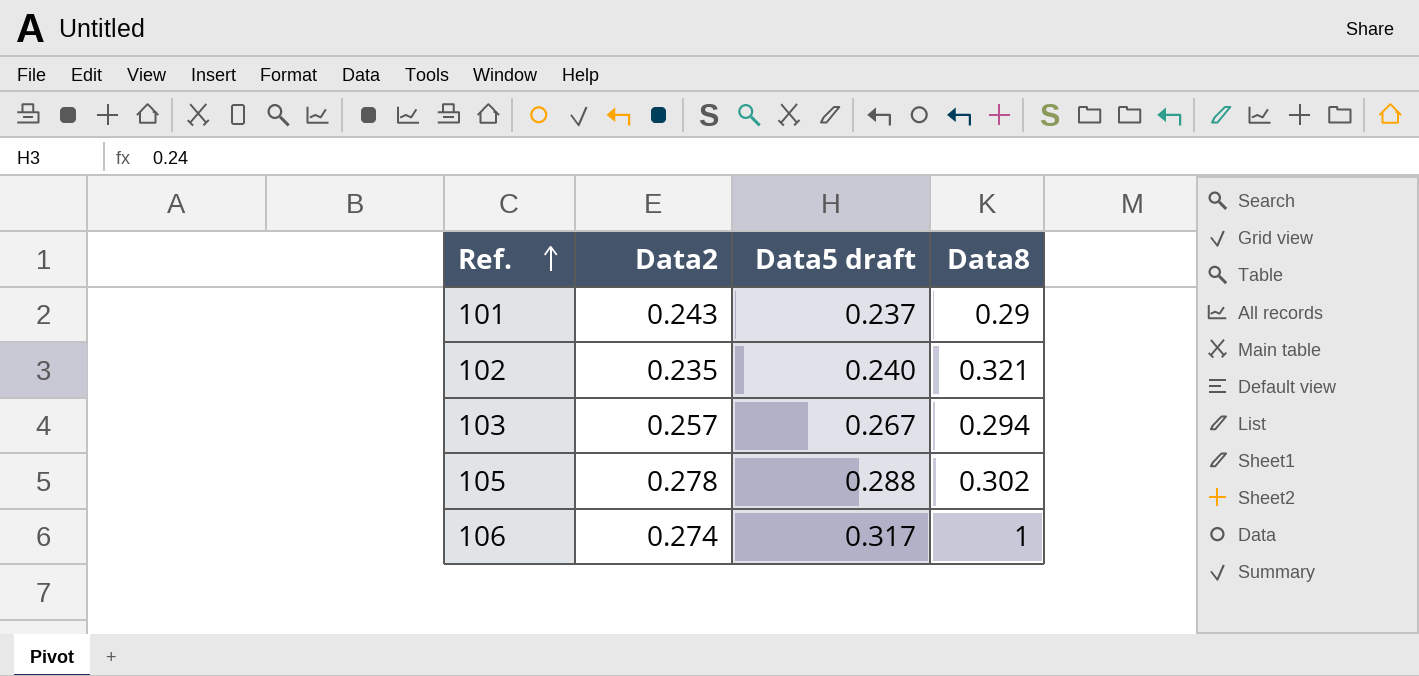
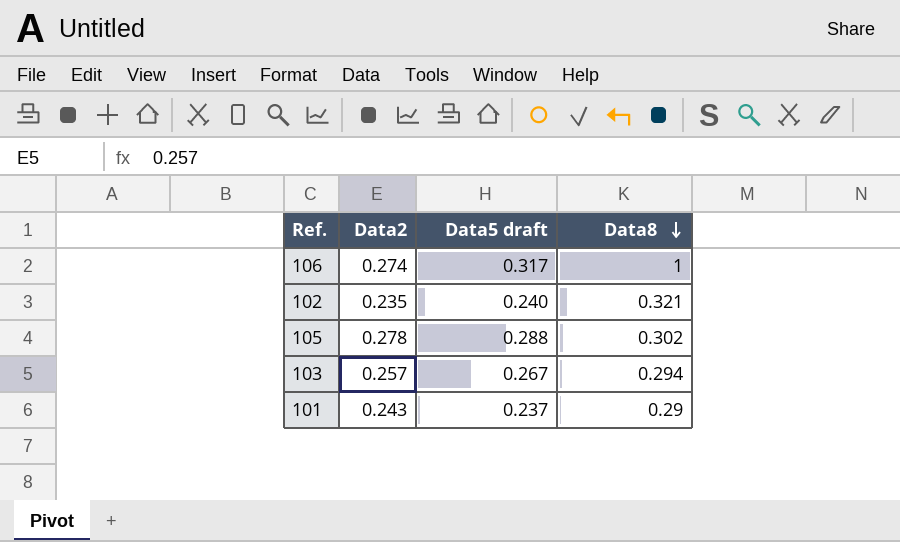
row order: Ref. ascending -> Data8 descending

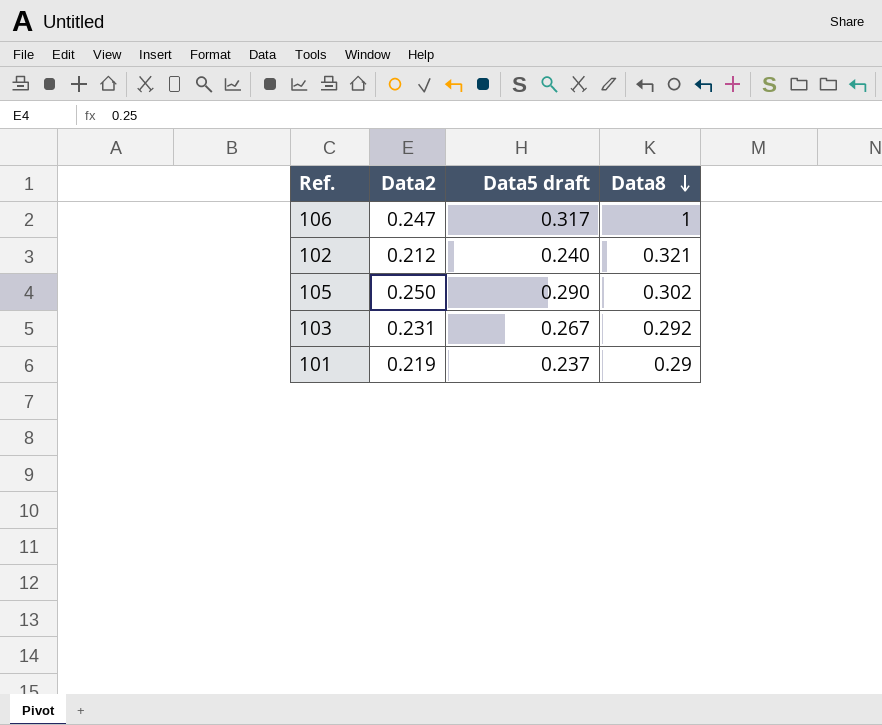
106 | Data2: 0.274 -> 0.247
102 | Data2: 0.235 -> 0.212
105 | Data2: 0.278 -> 0.250
105 | Data5 draft: 0.288 -> 0.290
103 | Data2: 0.257 -> 0.231
103 | Data8: 0.294 -> 0.292
101 | Data2: 0.243 -> 0.219

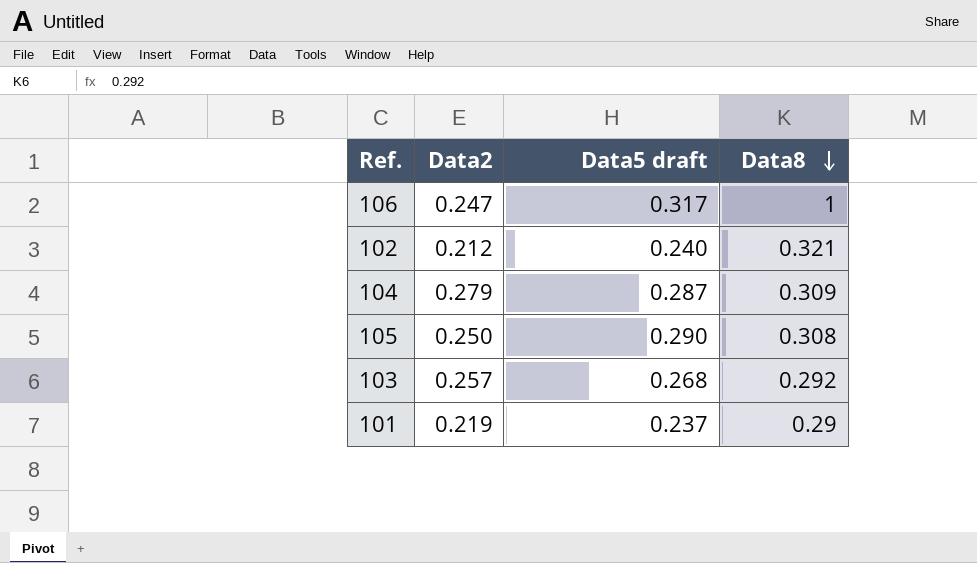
row 104: none -> 0.279 | 0.287 | 0.309
105 | Data8: 0.302 -> 0.308
103 | Data2: 0.231 -> 0.257
103 | Data5 draft: 0.267 -> 0.268

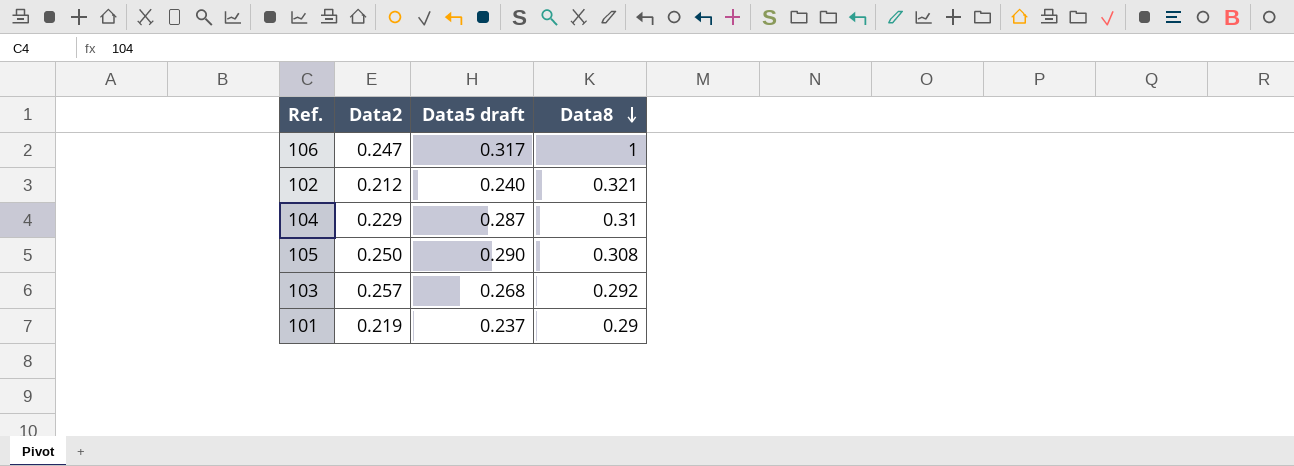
104 | Data2: 0.279 -> 0.229
104 | Data8: 0.309 -> 0.31

